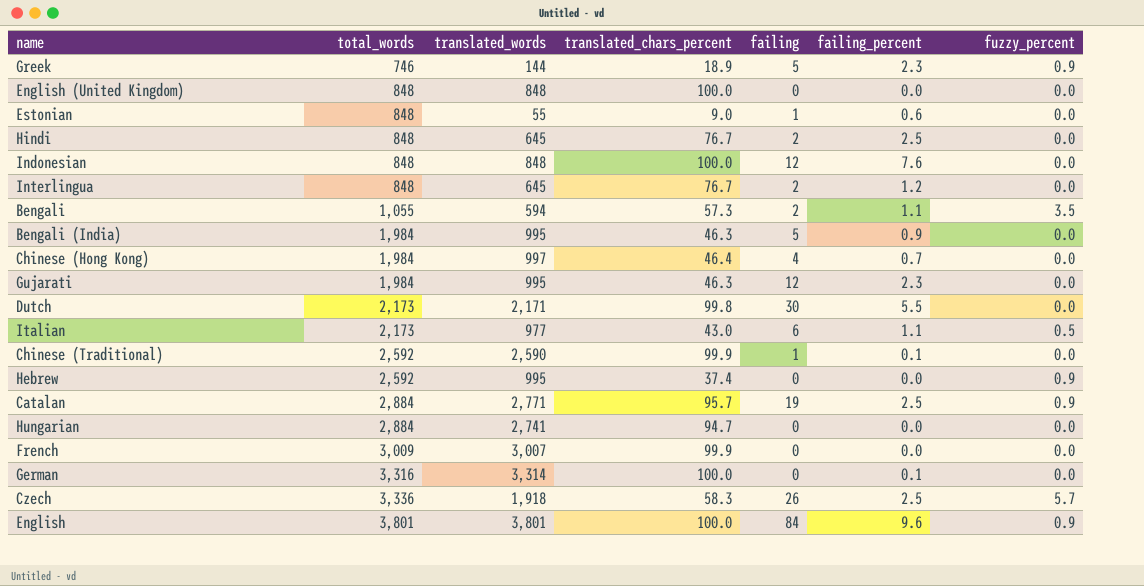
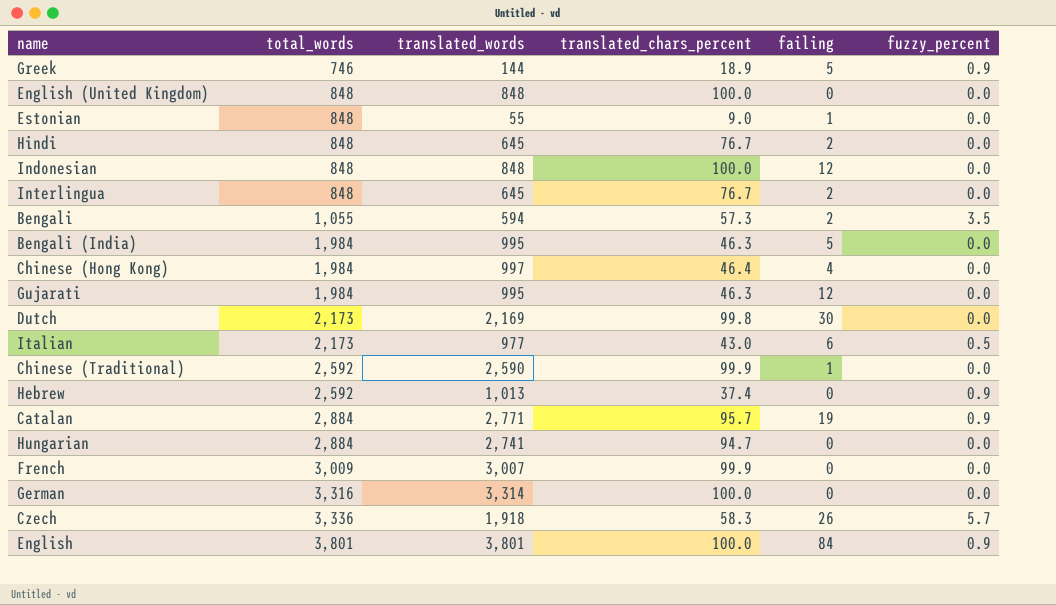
column failing_percent | position: 6 -> none
Dutch | translated_words: 2,171 -> 2,169
Hebrew | translated_words: 995 -> 1,013

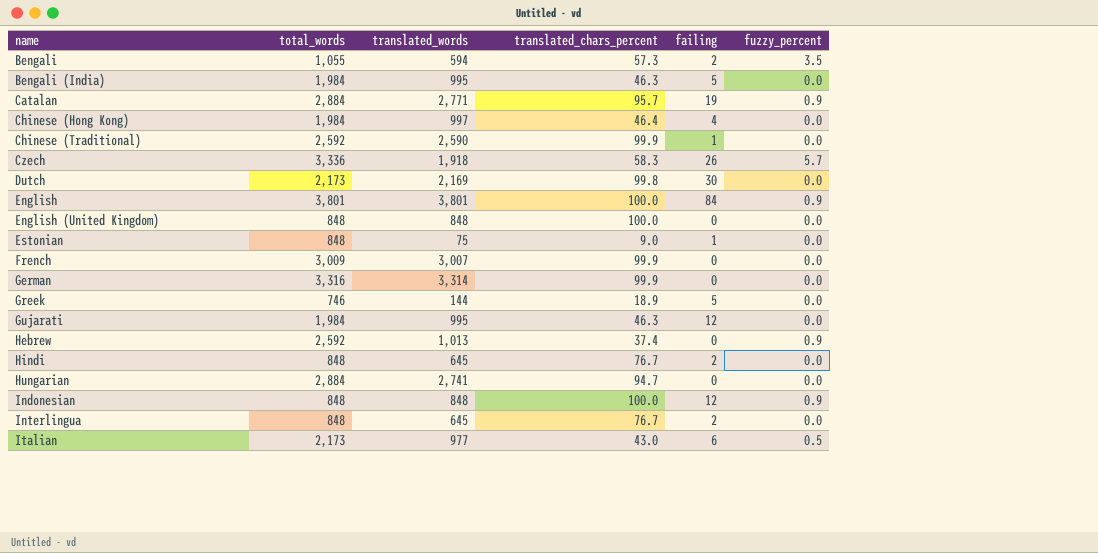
row order: total_words ascending -> name ascending
Estonian | translated_words: 55 -> 75
German | translated_chars_percent: 100.0 -> 99.9
Greek | fuzzy_percent: 0.9 -> 0.0
Indonesian | fuzzy_percent: 0.0 -> 0.9

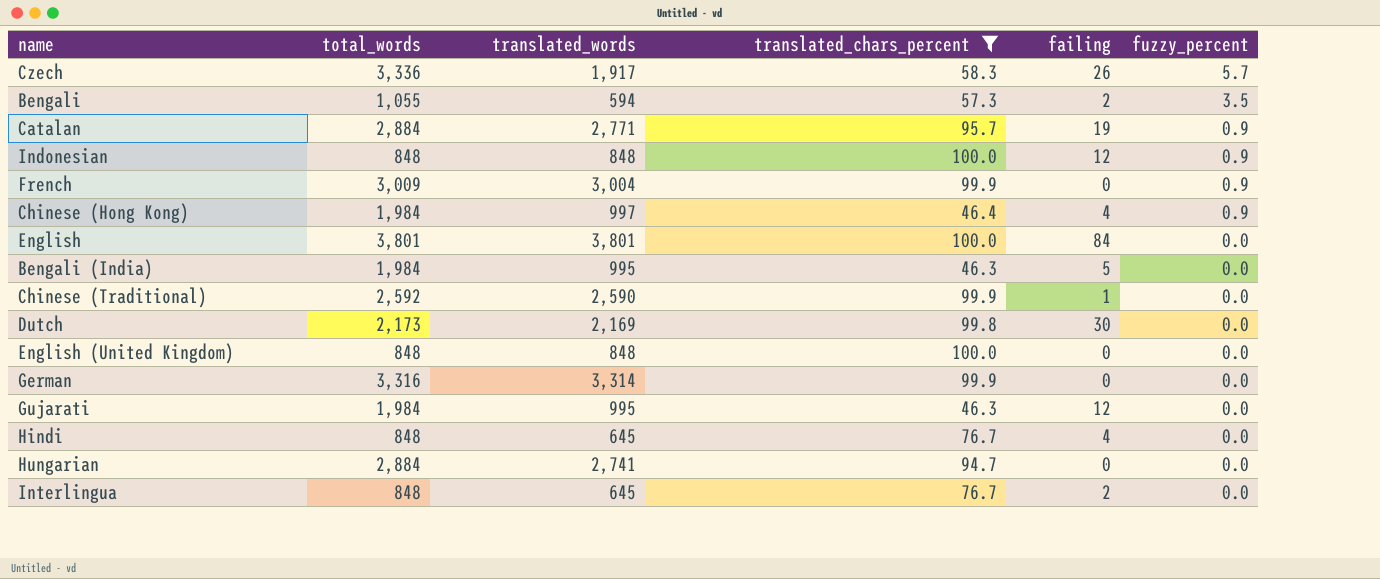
filter: none -> translated_chars_percent >= 46.3
row order: name ascending -> fuzzy_percent descending
Czech | translated_words: 1,918 -> 1,917
French | translated_words: 3,007 -> 3,004
French | fuzzy_percent: 0.0 -> 0.9
Chinese (Hong Kong) | fuzzy_percent: 0.0 -> 0.9
English | fuzzy_percent: 0.9 -> 0.0
Hindi | failing: 2 -> 4

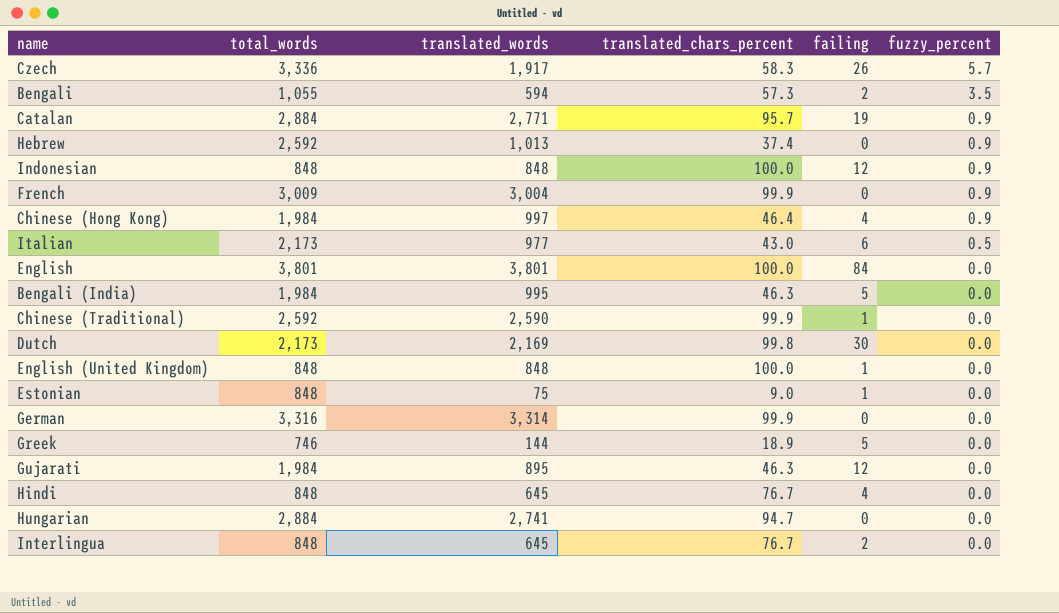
filter: translated_chars_percent >= 46.3 -> none
English (United Kingdom) | failing: 0 -> 1
Gujarati | translated_words: 995 -> 895

